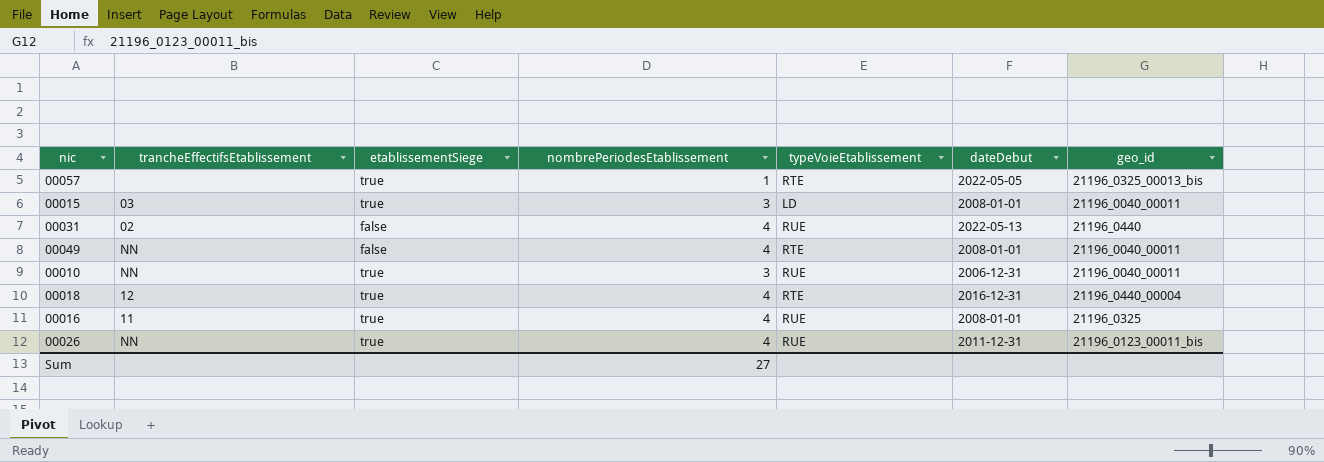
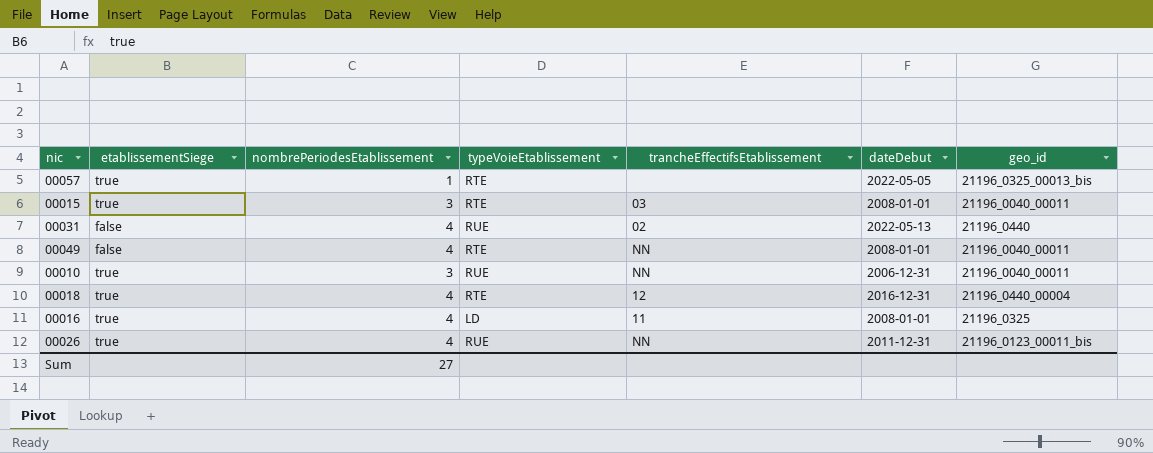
column trancheEffectifsEtablissement | position: 2 -> 5
00015 | typeVoieEtablissement: LD -> RTE
00016 | typeVoieEtablissement: RUE -> LD

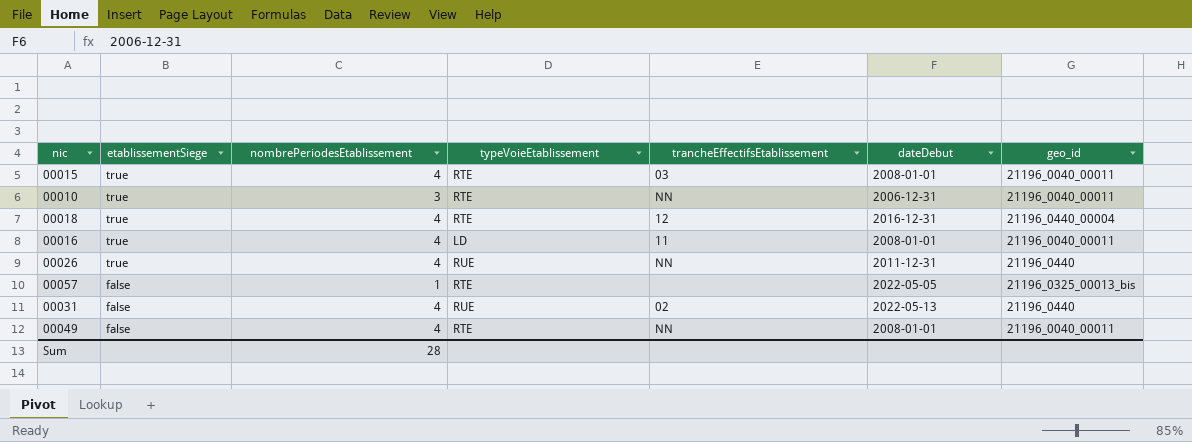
row order: none -> etablissementSiege descending
00015 | nombrePeriodesEtablissement: 3 -> 4
00010 | typeVoieEtablissement: RUE -> RTE
00016 | geo_id: 21196_0325 -> 21196_0040_00011
00026 | geo_id: 21196_0123_00011_bis -> 21196_0440
00057 | etablissementSiege: true -> false
Sum | nombrePeriodesEtablissement: 27 -> 28

